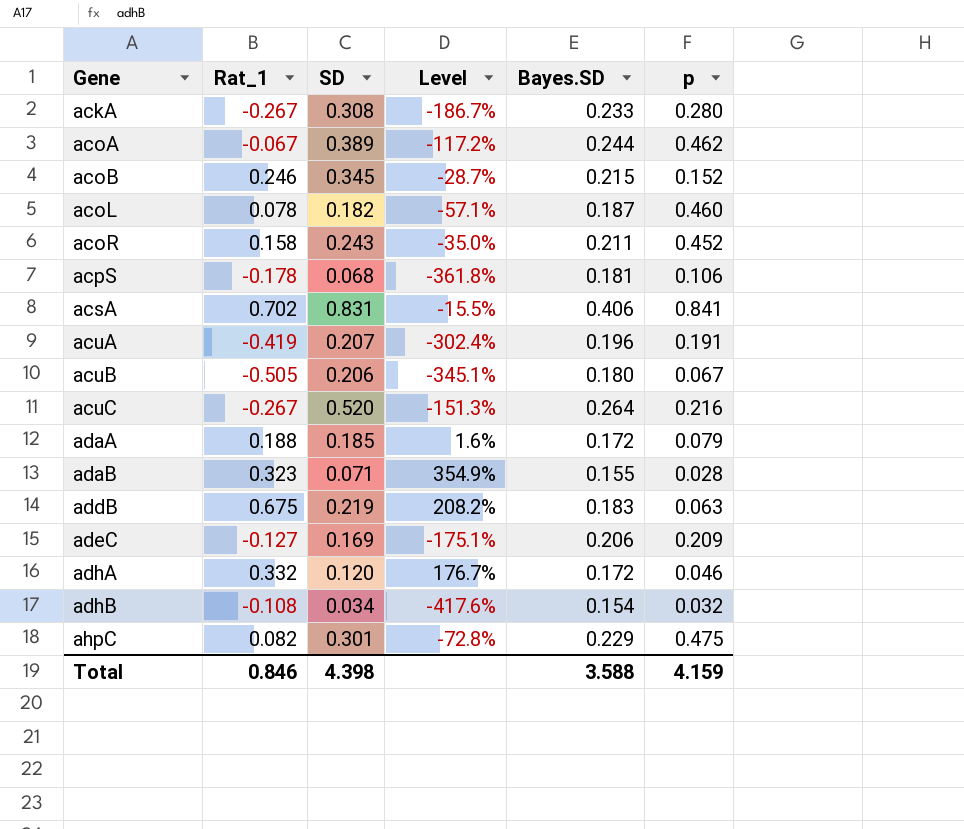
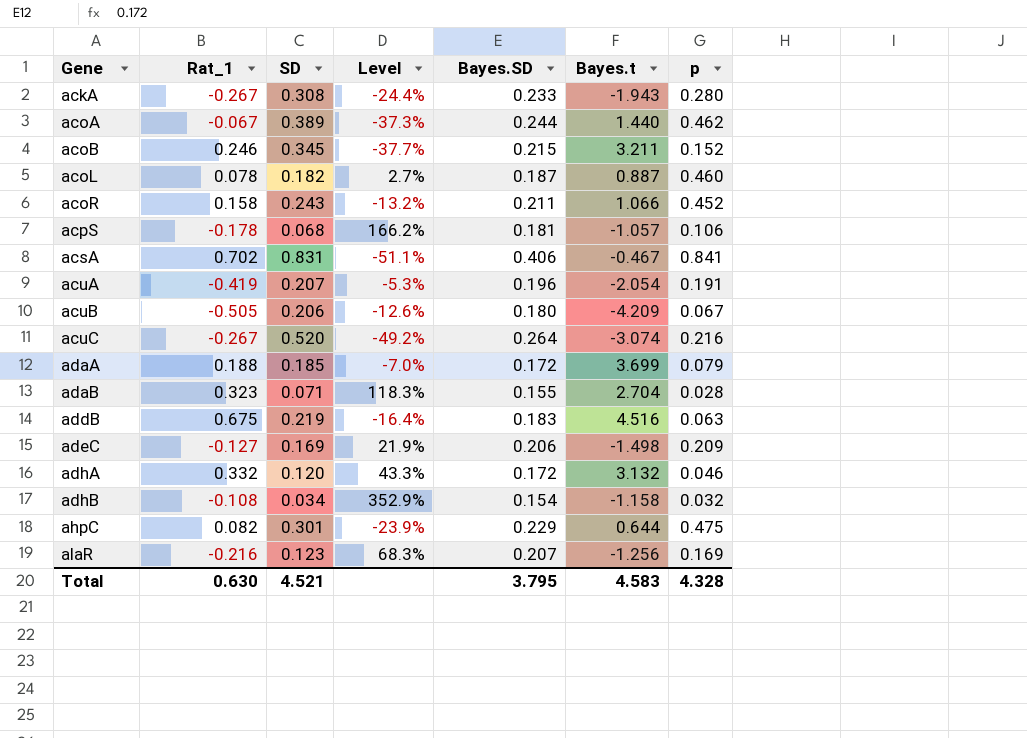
column Level | formula: ([Rat_1] - [SD]) / [SD] -> ([Bayes.SD] - [SD]) / [SD]
column Bayes.t | position: none -> 6
row alaR: none -> -0.216 | 0.123 | 68.3% | 0.207 | -1.256 | 0.169
Total | Rat_1: 0.846 -> 0.630
Total | SD: 4.398 -> 4.521
Total | Bayes.SD: 3.588 -> 3.795
Total | p: 4.159 -> 4.328

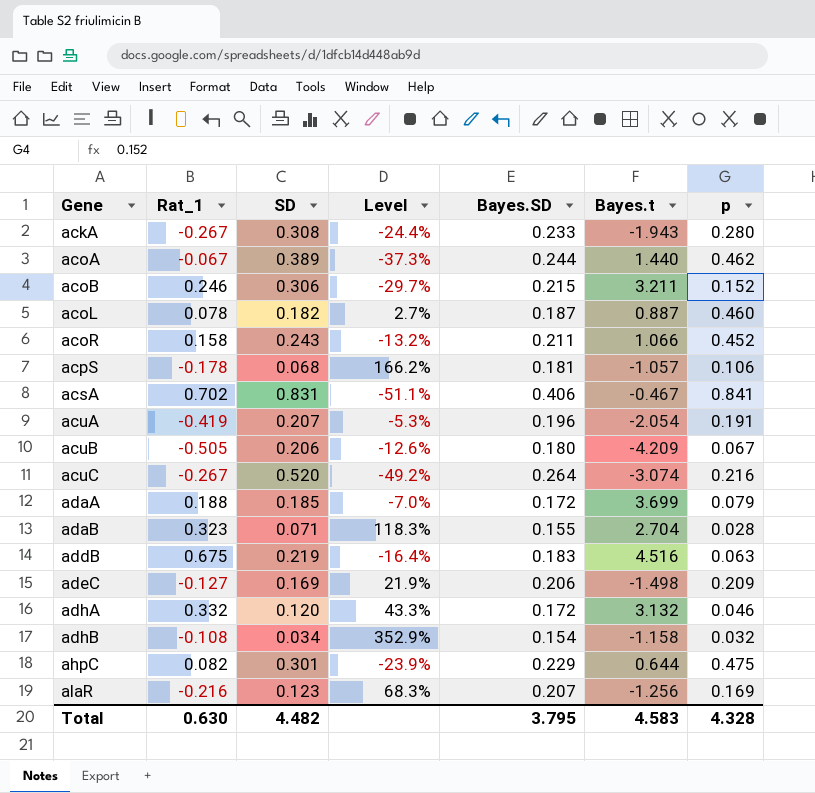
acoB | SD: 0.345 -> 0.306
acoB | Level: -37.7% -> -29.7%
Total | SD: 4.521 -> 4.482

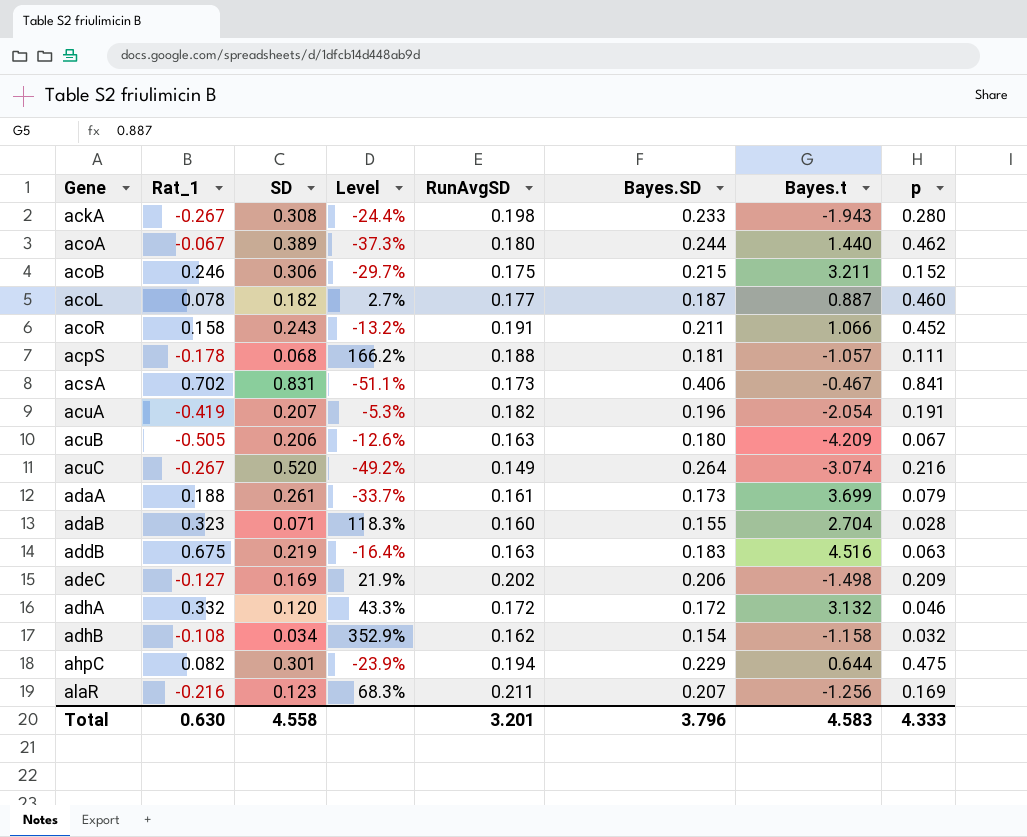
column RunAvgSD | position: none -> 5
acpS | p: 0.106 -> 0.111
adaA | SD: 0.185 -> 0.261
adaA | Level: -7.0% -> -33.7%
adaA | Bayes.SD: 0.172 -> 0.173
Total | SD: 4.482 -> 4.558
Total | Bayes.SD: 3.795 -> 3.796
Total | p: 4.328 -> 4.333

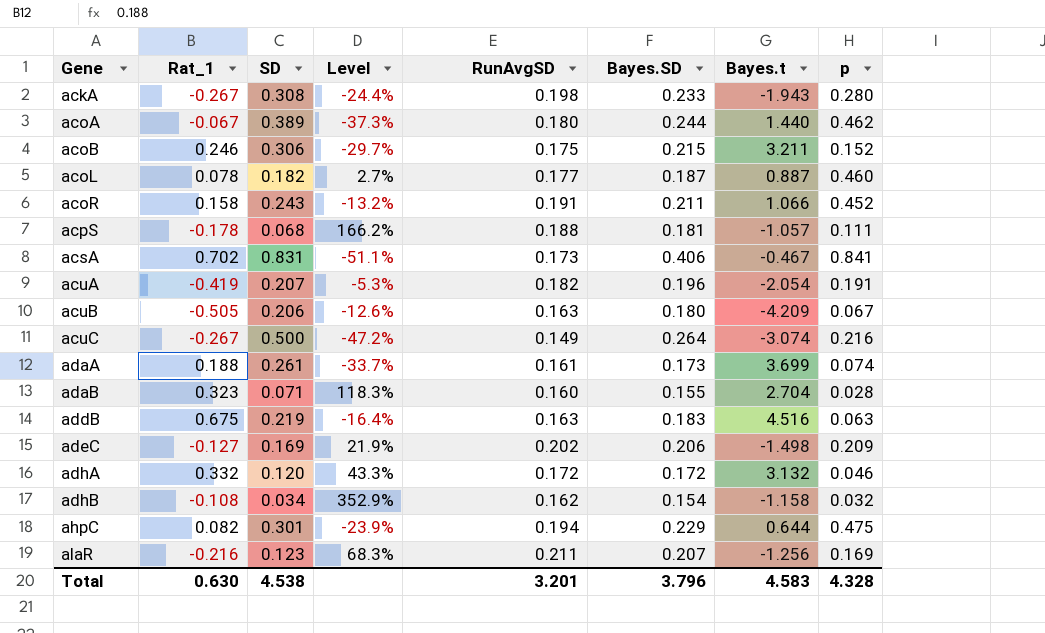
acuC | SD: 0.520 -> 0.500
acuC | Level: -49.2% -> -47.2%
adaA | p: 0.079 -> 0.074
Total | SD: 4.558 -> 4.538
Total | p: 4.333 -> 4.328

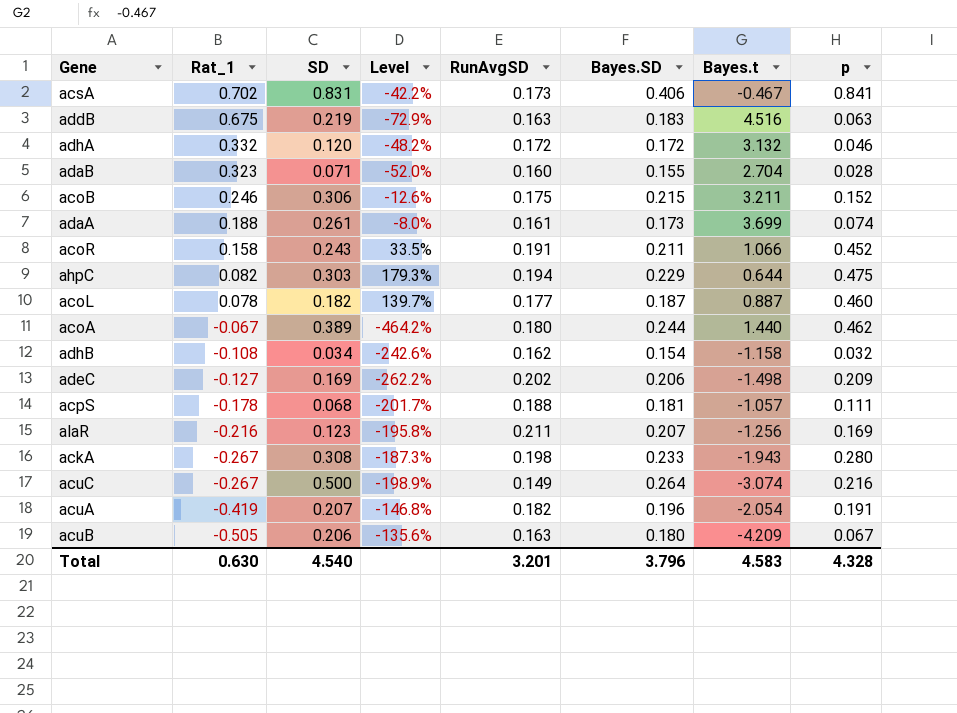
row order: Gene ascending -> Rat_1 descending
column Level | formula: ([Bayes.SD] - [SD]) / [SD] -> ([Bayes.SD] - [Rat_1]) / [Rat_1]
ahpC | SD: 0.301 -> 0.303
Total | SD: 4.538 -> 4.540

